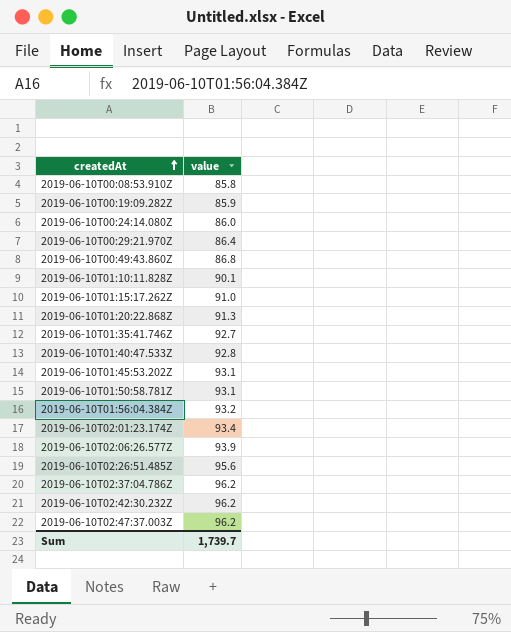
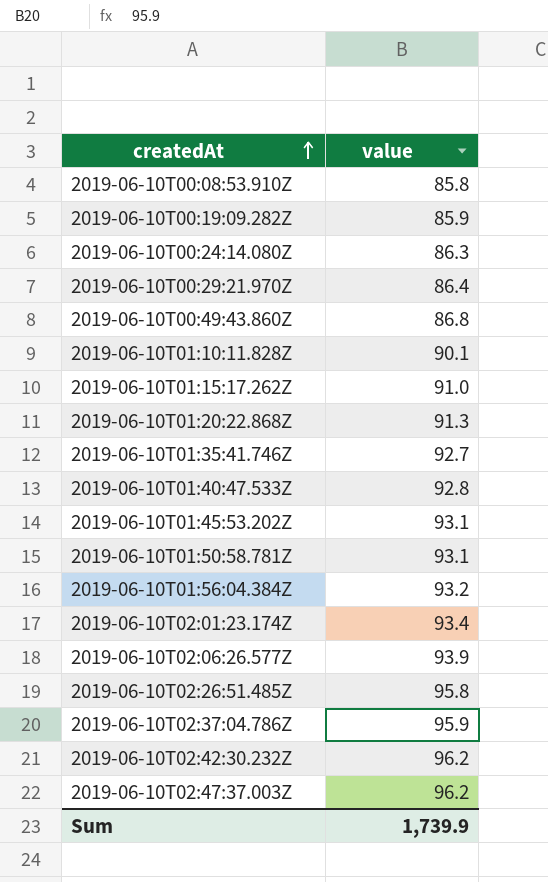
2019-06-10T00:24:14.080Z | value: 86.0 -> 86.3
2019-06-10T02:26:51.485Z | value: 95.6 -> 95.8
2019-06-10T02:37:04.786Z | value: 96.2 -> 95.9
Sum | value: 1,739.7 -> 1,739.9

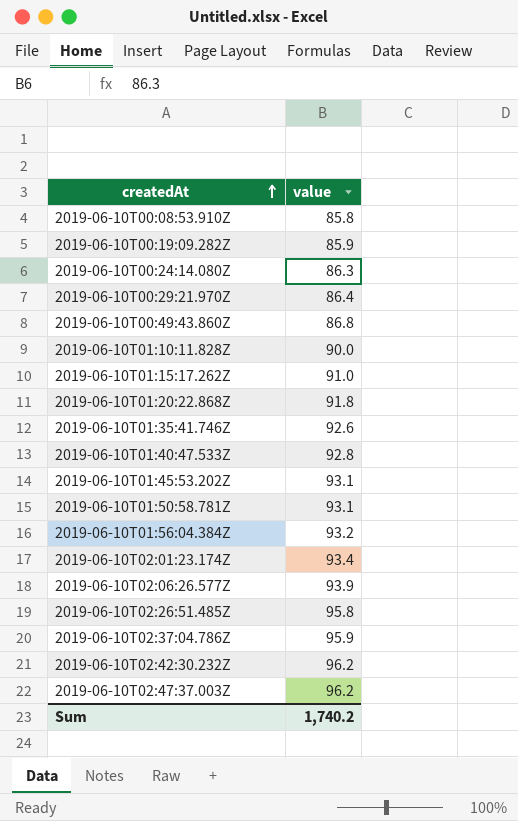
2019-06-10T01:10:11.828Z | value: 90.1 -> 90.0
2019-06-10T01:20:22.868Z | value: 91.3 -> 91.8
2019-06-10T01:35:41.746Z | value: 92.7 -> 92.6
Sum | value: 1,739.9 -> 1,740.2

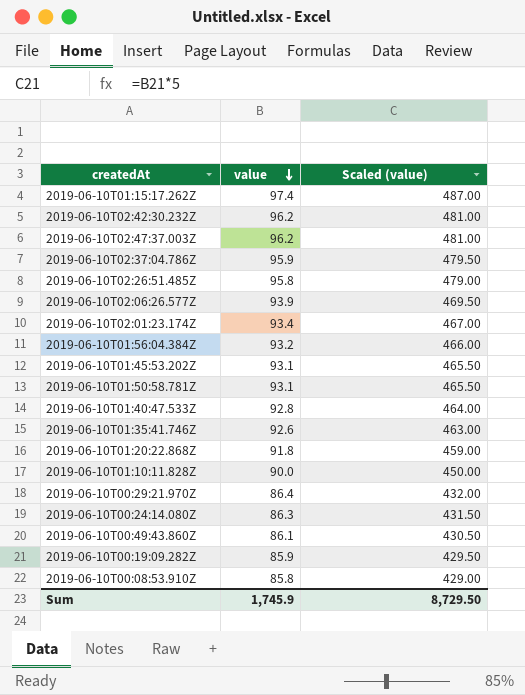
row order: createdAt ascending -> value descending
column Scaled (value) | formula: none -> [value] * 5
2019-06-10T01:15:17.262Z | value: 91.0 -> 97.4
2019-06-10T00:49:43.860Z | value: 86.8 -> 86.1
Sum | value: 1,740.2 -> 1,745.9

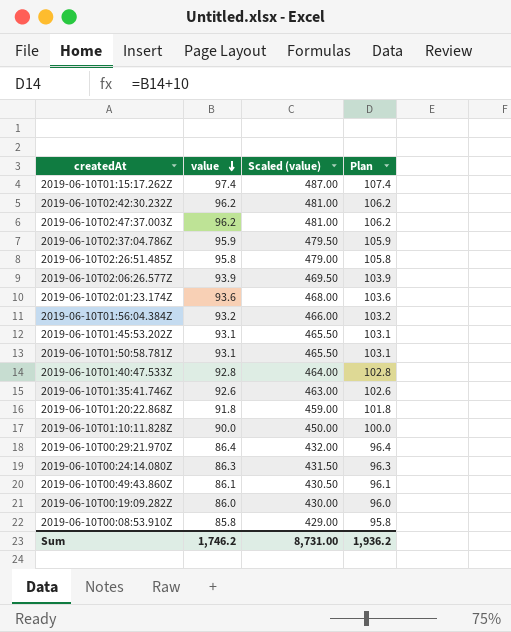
column Plan | formula: none -> [value] + 10
2019-06-10T02:01:23.174Z | value: 93.4 -> 93.6
2019-06-10T02:01:23.174Z | Scaled (value): 467.00 -> 468.00
2019-06-10T00:19:09.282Z | value: 85.9 -> 86.0
2019-06-10T00:19:09.282Z | Scaled (value): 429.50 -> 430.00
Sum | value: 1,745.9 -> 1,746.2
Sum | Scaled (value): 8,729.50 -> 8,731.00

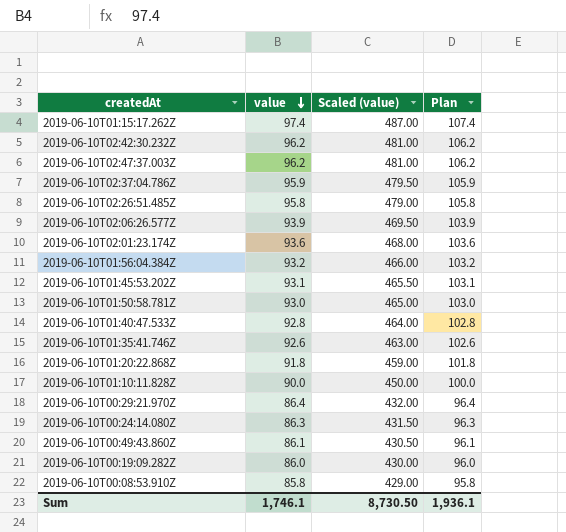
2019-06-10T01:50:58.781Z | value: 93.1 -> 93.0
2019-06-10T01:50:58.781Z | Scaled (value): 465.50 -> 465.00
2019-06-10T01:50:58.781Z | Plan: 103.1 -> 103.0
Sum | value: 1,746.2 -> 1,746.1
Sum | Scaled (value): 8,731.00 -> 8,730.50
Sum | Plan: 1,936.2 -> 1,936.1

